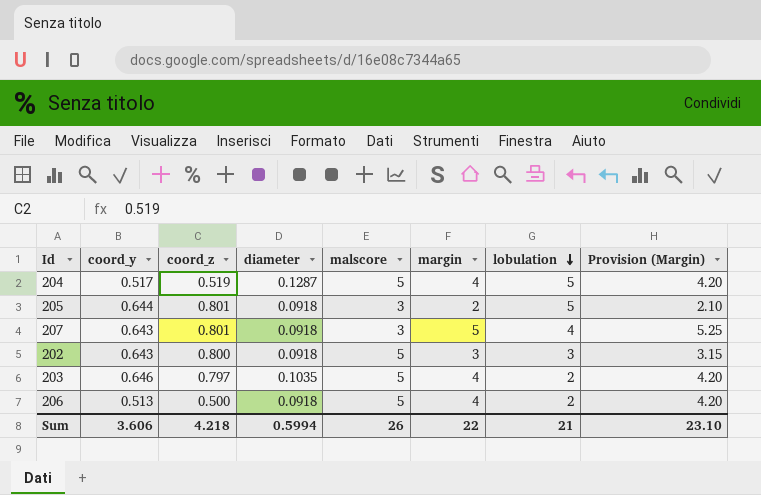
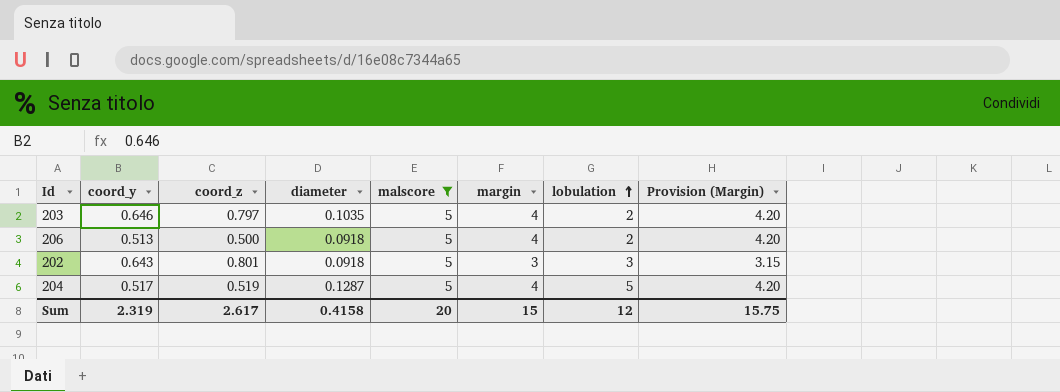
filter: none -> malscore = 5
row order: lobulation descending -> lobulation ascending
202 | coord_z: 0.800 -> 0.801
Sum | coord_y: 3.606 -> 2.319
Sum | coord_z: 4.218 -> 2.617
Sum | diameter: 0.5994 -> 0.4158
Sum | malscore: 26 -> 20
Sum | margin: 22 -> 15
Sum | lobulation: 21 -> 12
Sum | Provision (Margin): 23.10 -> 15.75

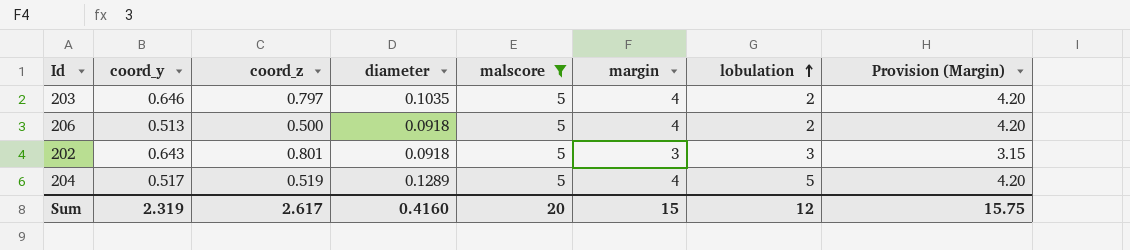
204 | diameter: 0.1287 -> 0.1289
Sum | diameter: 0.4158 -> 0.4160

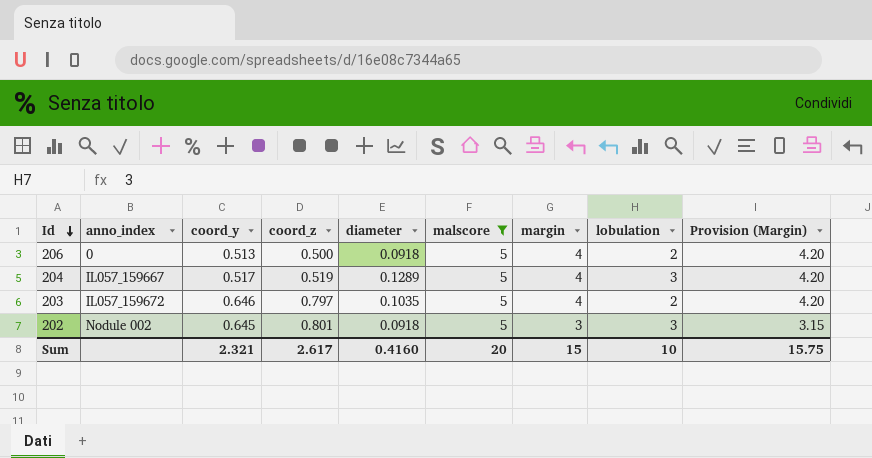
row order: lobulation ascending -> Id descending
column anno_index | position: none -> 2
204 | lobulation: 5 -> 3
202 | coord_y: 0.643 -> 0.645
Sum | coord_y: 2.319 -> 2.321
Sum | lobulation: 12 -> 10

